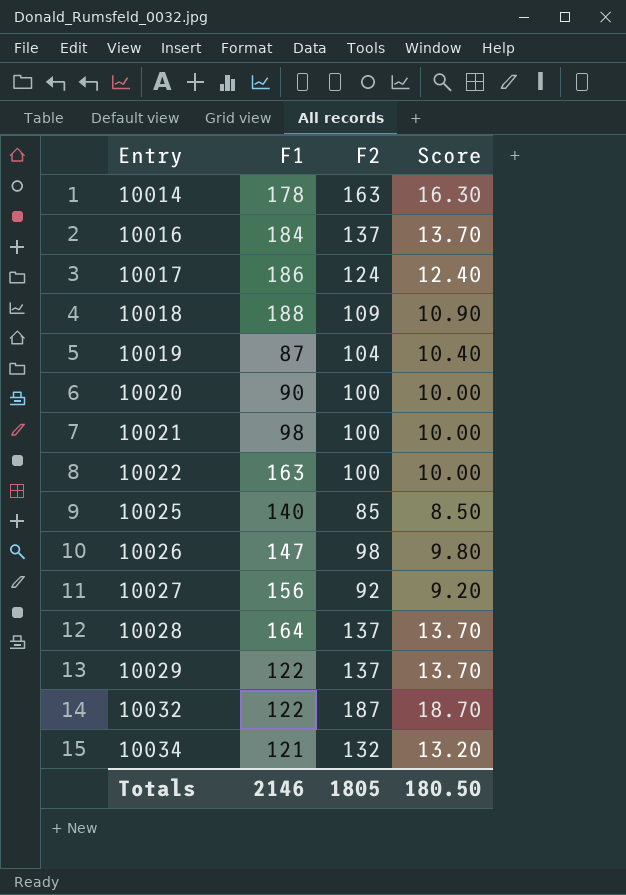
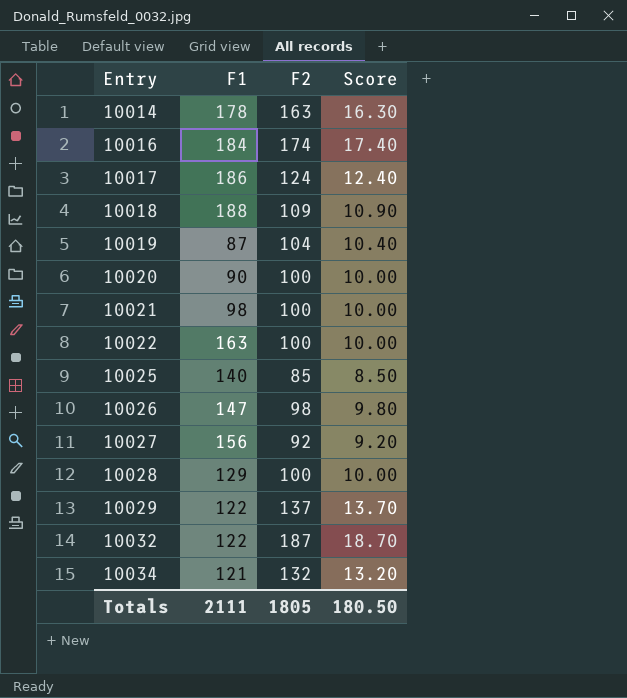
10016 | F2: 137 -> 174
10016 | Score: 13.70 -> 17.40
10028 | F1: 164 -> 129
10028 | F2: 137 -> 100
10028 | Score: 13.70 -> 10.00
Totals | F1: 2146 -> 2111

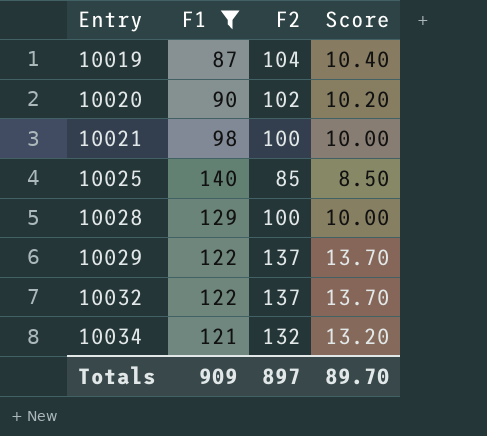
filter: none -> F1 <= 140
10020 | F2: 100 -> 102
10020 | Score: 10.00 -> 10.20
10032 | F2: 187 -> 137
10032 | Score: 18.70 -> 13.70
Totals | F1: 2111 -> 909
Totals | F2: 1805 -> 897
Totals | Score: 180.50 -> 89.70

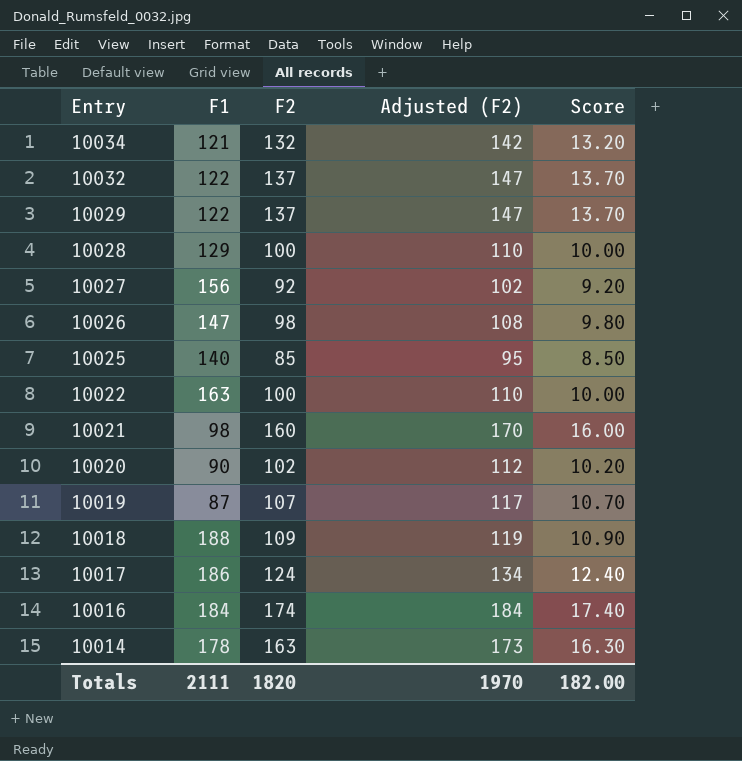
filter: F1 <= 140 -> none
row order: Entry ascending -> Entry descending
column Adjusted (F2) | formula: none -> [F2] + 10
10021 | F2: 100 -> 160
10021 | Score: 10.00 -> 16.00
10019 | F2: 104 -> 107
10019 | Score: 10.40 -> 10.70
Totals | F1: 909 -> 2111
Totals | F2: 897 -> 1820
Totals | Score: 89.70 -> 182.00

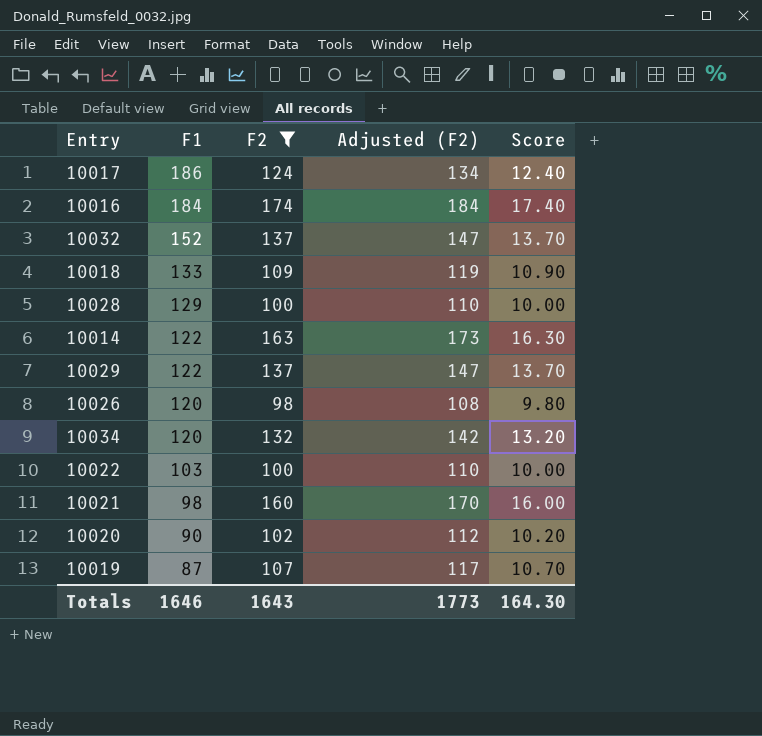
filter: none -> F2 >= 98
row order: Entry descending -> F1 descending
10032 | F1: 122 -> 152
10018 | F1: 188 -> 133
10014 | F1: 178 -> 122
10026 | F1: 147 -> 120
10034 | F1: 121 -> 120
10022 | F1: 163 -> 103
Totals | F1: 2111 -> 1646
Totals | F2: 1820 -> 1643
Totals | Adjusted (F2): 1970 -> 1773
Totals | Score: 182.00 -> 164.30

